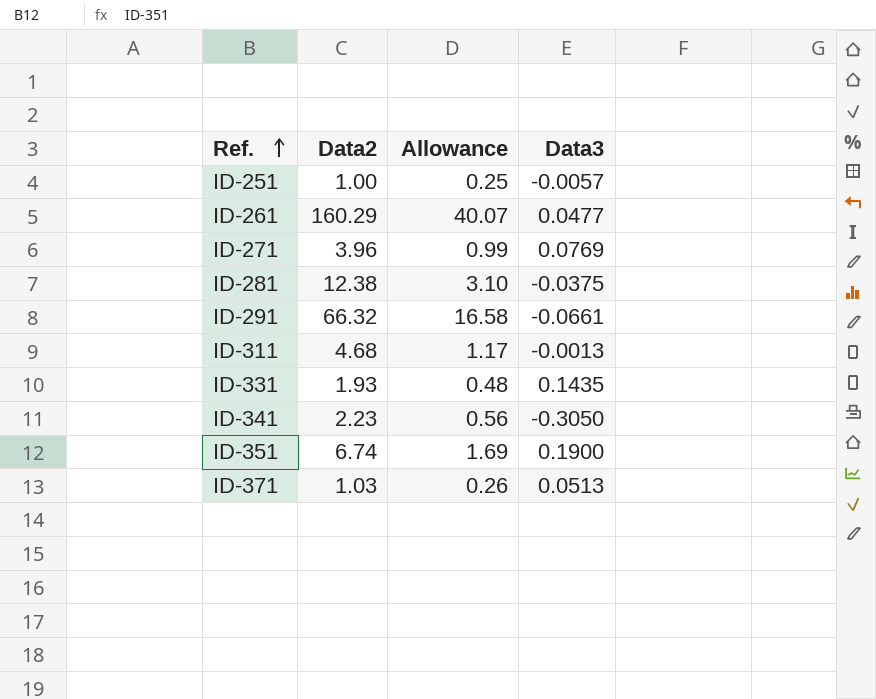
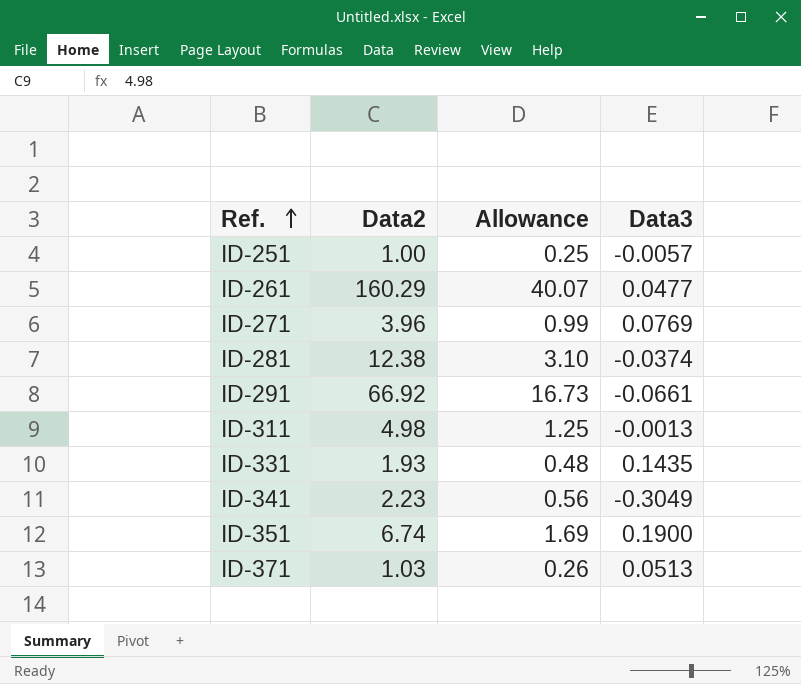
ID-281 | Data3: -0.0375 -> -0.0374
ID-291 | Data2: 66.32 -> 66.92
ID-291 | Allowance: 16.58 -> 16.73
ID-311 | Data2: 4.68 -> 4.98
ID-311 | Allowance: 1.17 -> 1.25
ID-341 | Data3: -0.3050 -> -0.3049

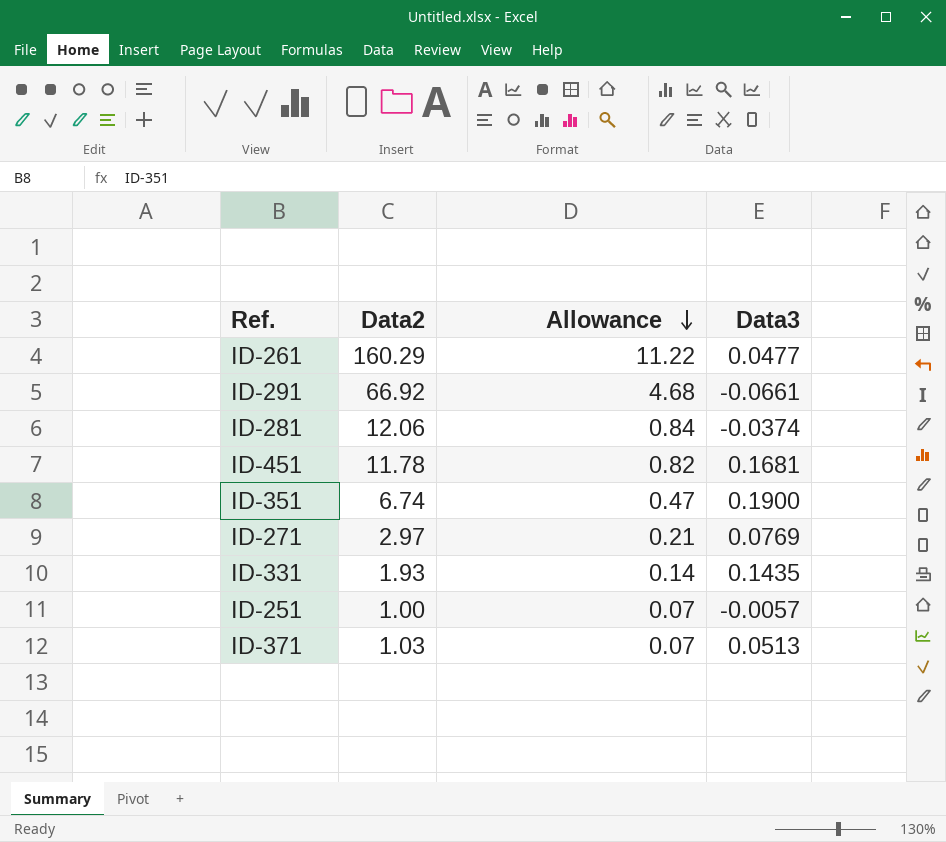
row order: Ref. ascending -> Allowance descending
column Allowance | formula: [Data2] * 0.25 -> [Data2] * 0.07
row ID-311: 4.98 | 1.25 | -0.0013 -> none
row ID-341: 2.23 | 0.56 | -0.3049 -> none
ID-281 | Data2: 12.38 -> 12.06
row ID-451: none -> 11.78 | 0.82 | 0.1681
ID-271 | Data2: 3.96 -> 2.97

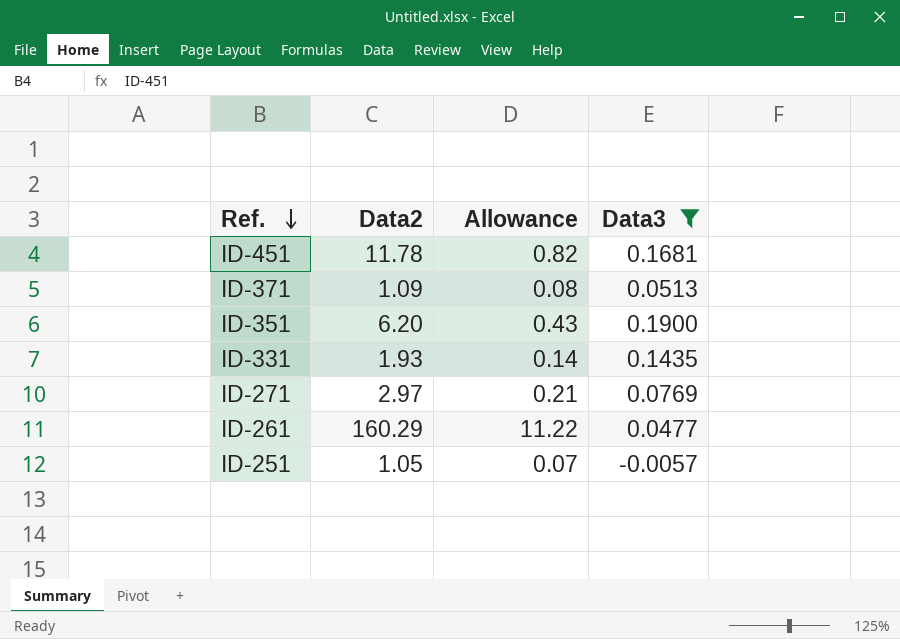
filter: none -> Data3 >= -0.0057
row order: Allowance descending -> Ref. descending
ID-371 | Data2: 1.03 -> 1.09
ID-371 | Allowance: 0.07 -> 0.08
ID-351 | Data2: 6.74 -> 6.20
ID-351 | Allowance: 0.47 -> 0.43
ID-251 | Data2: 1.00 -> 1.05

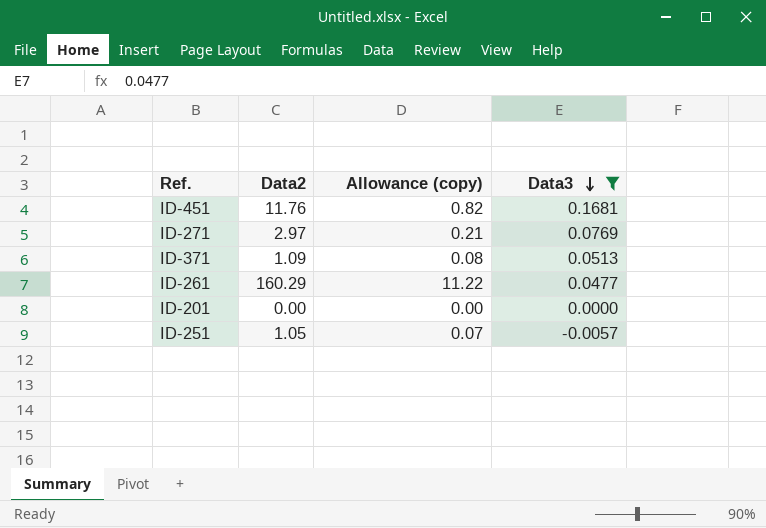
row order: Ref. descending -> Data3 descending
column name: Allowance -> Allowance (copy)
row ID-351: 6.20 | 0.43 | 0.1900 -> none
row ID-331: 1.93 | 0.14 | 0.1435 -> none
ID-451 | Data2: 11.78 -> 11.76
row ID-201: none -> 0.00 | 0.00 | 0.0000

